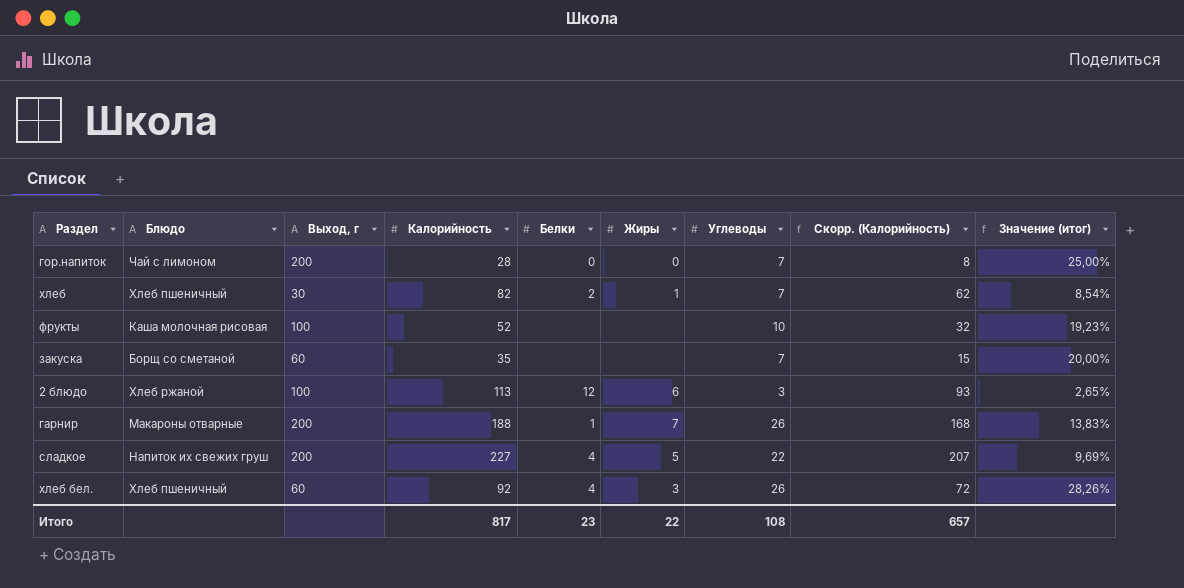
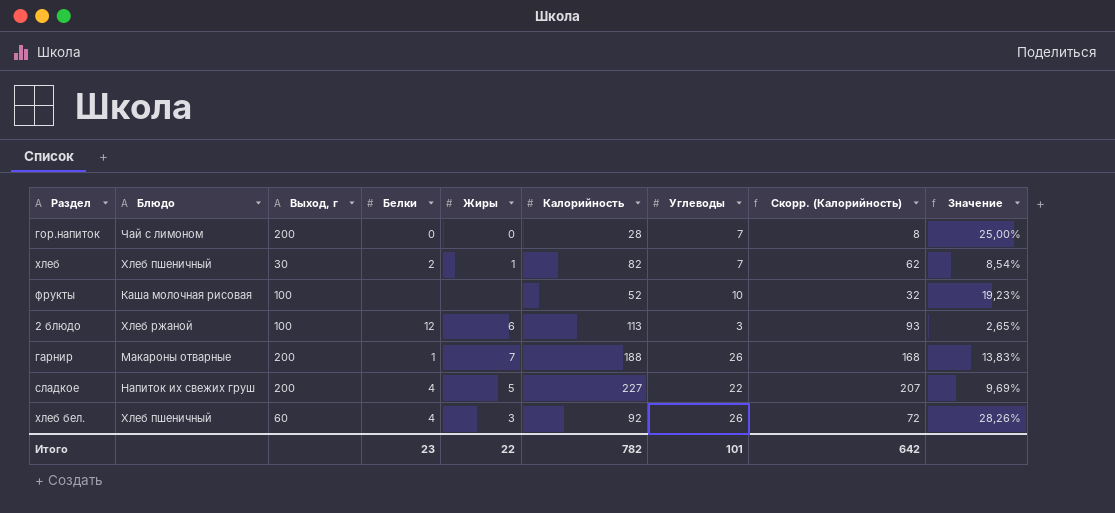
column Калорийность | position: 4 -> 6
column name: Значение (итог) -> Значение
row закуска: Борщ со сметаной | 60 | 35 | none | none | 7 | 15 | 20,00% -> none
Итого | Калорийность: 817 -> 782
Итого | Углеводы: 108 -> 101
Итого | Скорр. (Калорийность): 657 -> 642

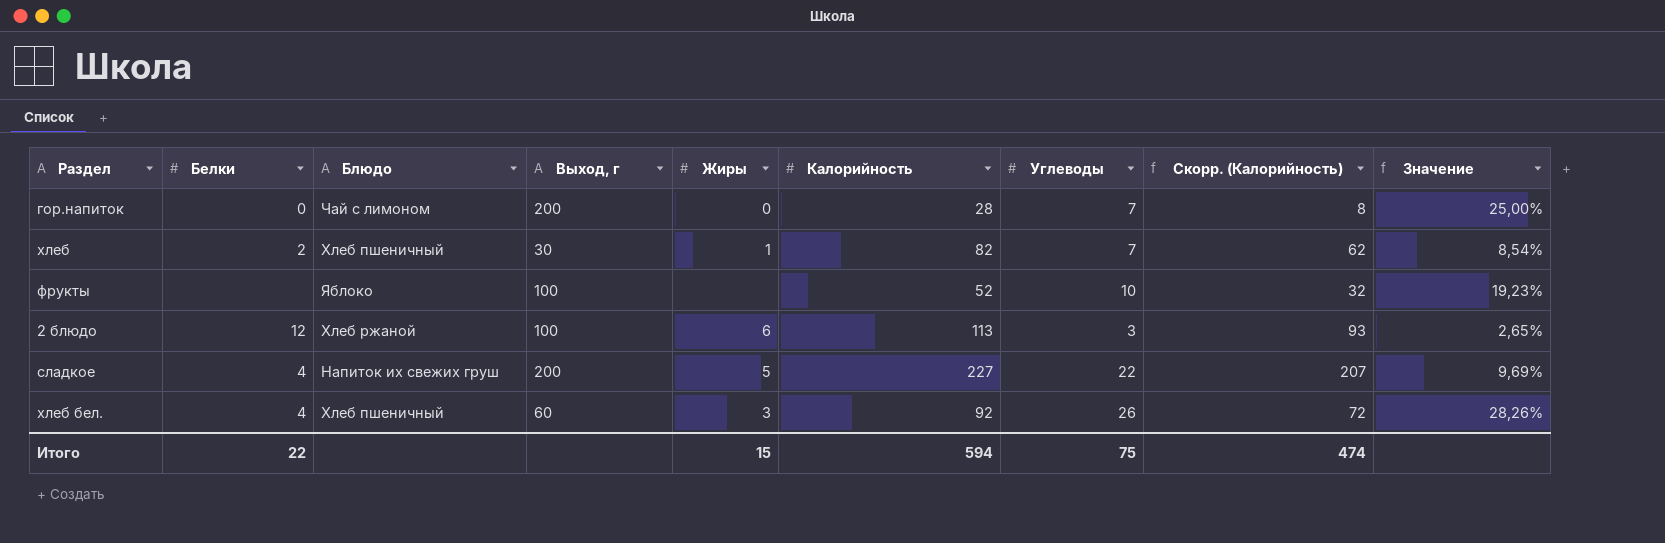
column Белки | position: 4 -> 2
row гарнир: Макароны отварные | 200 | 1 | 7 | 188 | 26 | 168 | 13,83% -> none
фрукты | Блюдо: Каша молочная рисовая -> Яблоко
Итого | Белки: 23 -> 22
Итого | Жиры: 22 -> 15
Итого | Калорийность: 782 -> 594
Итого | Углеводы: 101 -> 75
Итого | Скорр. (Калорийность): 642 -> 474

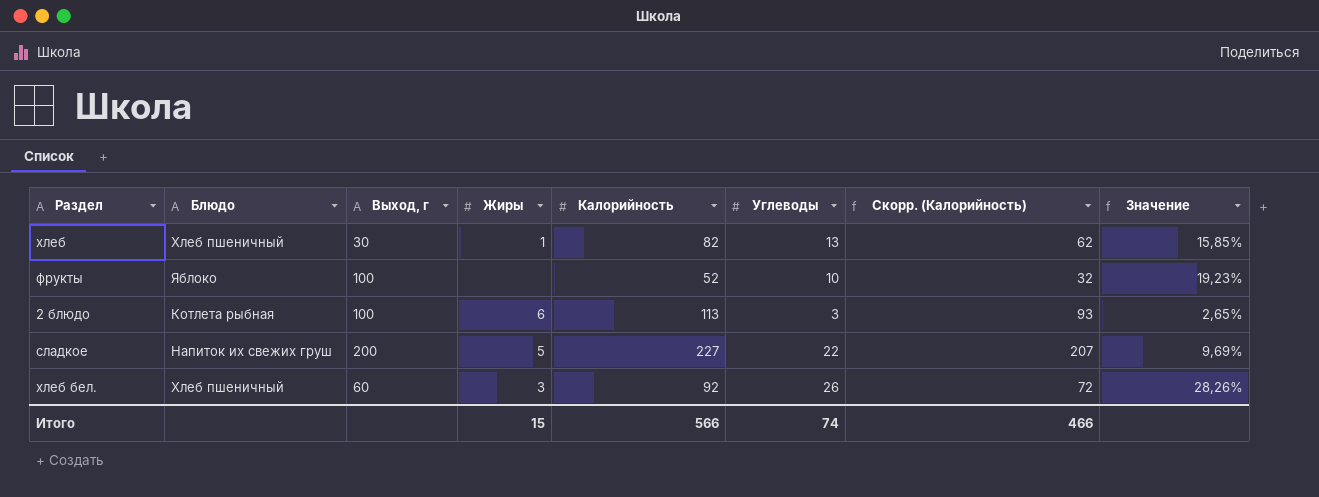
column Белки | position: 2 -> none
row гор.напиток: 0 | Чай с лимоном | 200 | 0 | 28 | 7 | 8 | 25,00% -> none
хлеб | Углеводы: 7 -> 13
хлеб | Значение: 8,54% -> 15,85%
2 блюдо | Блюдо: Хлеб ржаной -> Котлета рыбная
Итого | Калорийность: 594 -> 566
Итого | Углеводы: 75 -> 74
Итого | Скорр. (Калорийность): 474 -> 466

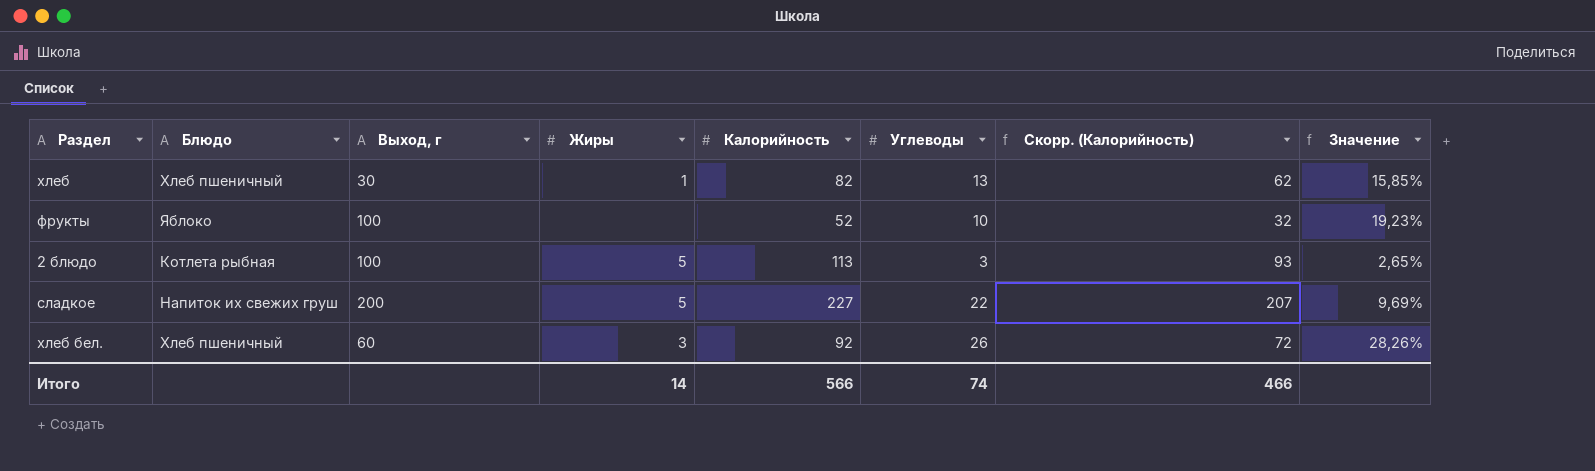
2 блюдо | Жиры: 6 -> 5
Итого | Жиры: 15 -> 14

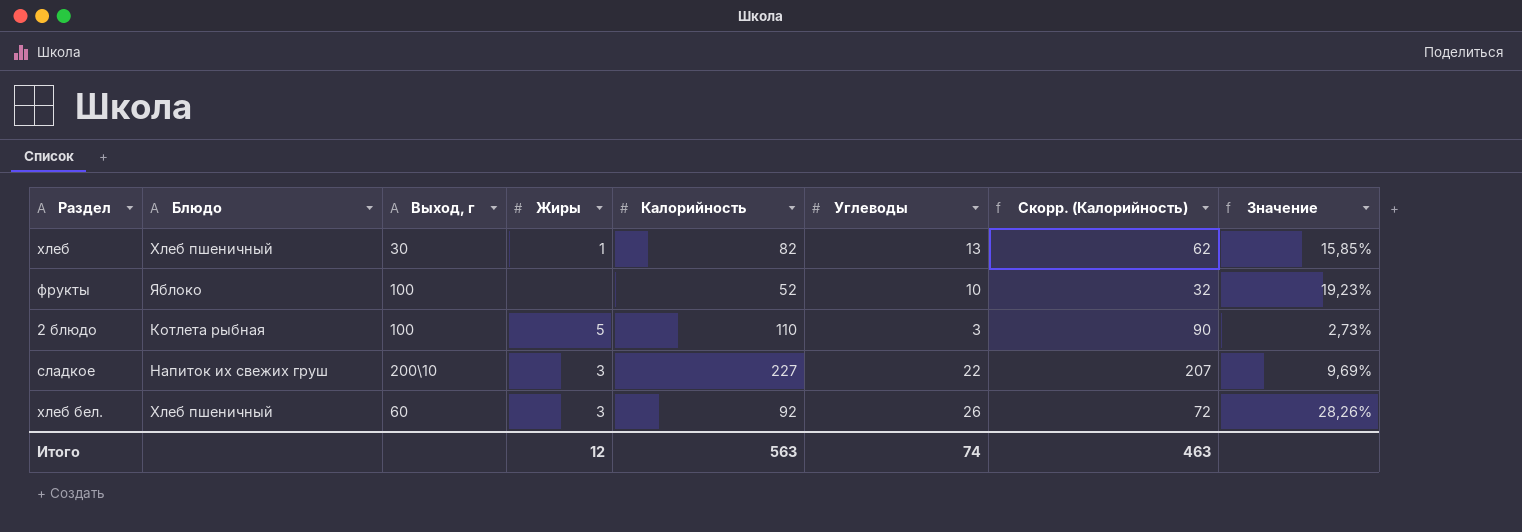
2 блюдо | Калорийность: 113 -> 110
2 блюдо | Скорр. (Калорийность): 93 -> 90
2 блюдо | Значение: 2,65% -> 2,73%
сладкое | Выход, г: 200 -> 200\10
сладкое | Жиры: 5 -> 3
Итого | Жиры: 14 -> 12
Итого | Калорийность: 566 -> 563
Итого | Скорр. (Калорийность): 466 -> 463

